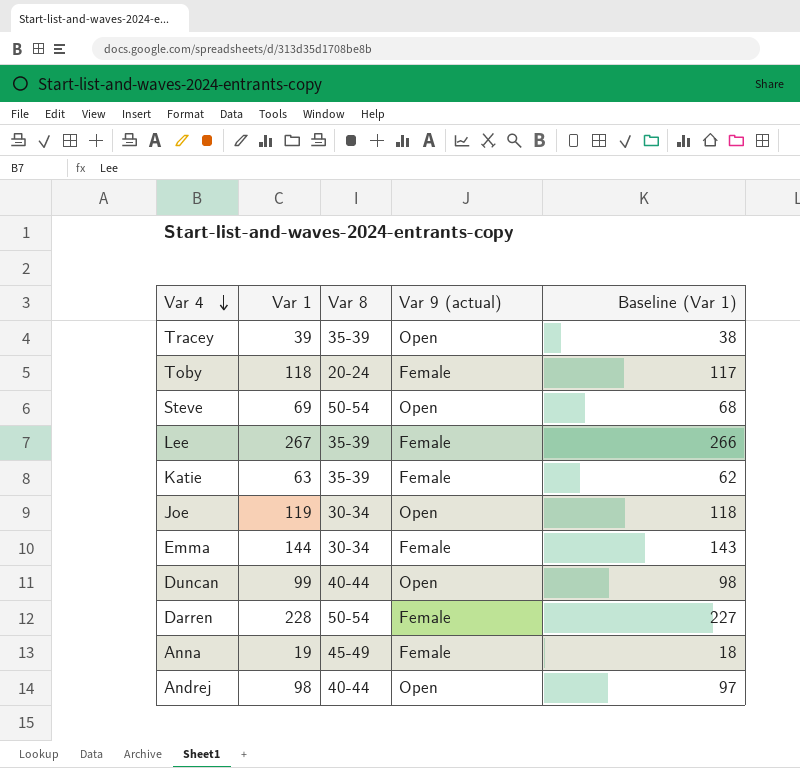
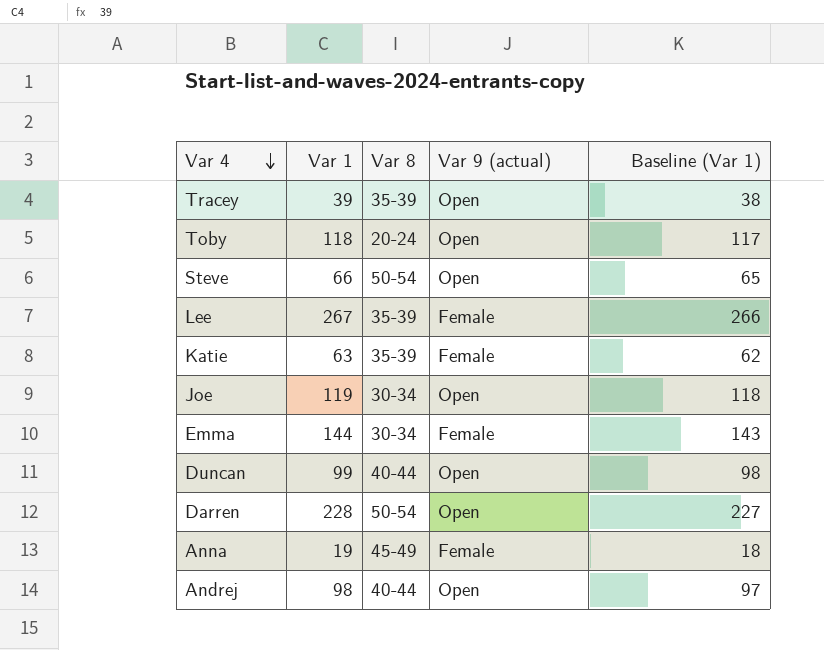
Toby | Var 9 (actual): Female -> Open
Steve | Var 1: 69 -> 66
Steve | Baseline (Var 1): 68 -> 65
Darren | Var 9 (actual): Female -> Open

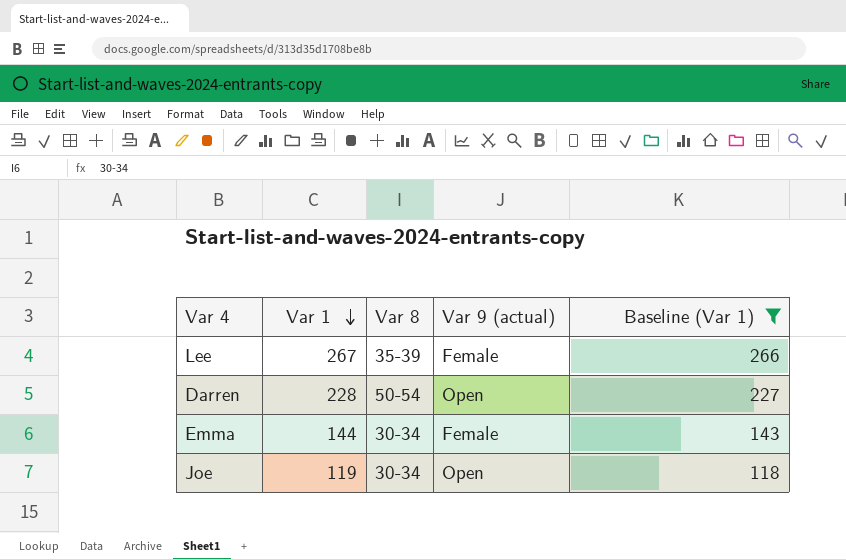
filter: none -> Baseline (Var 1) >= 118
row order: Var 4 descending -> Var 1 descending

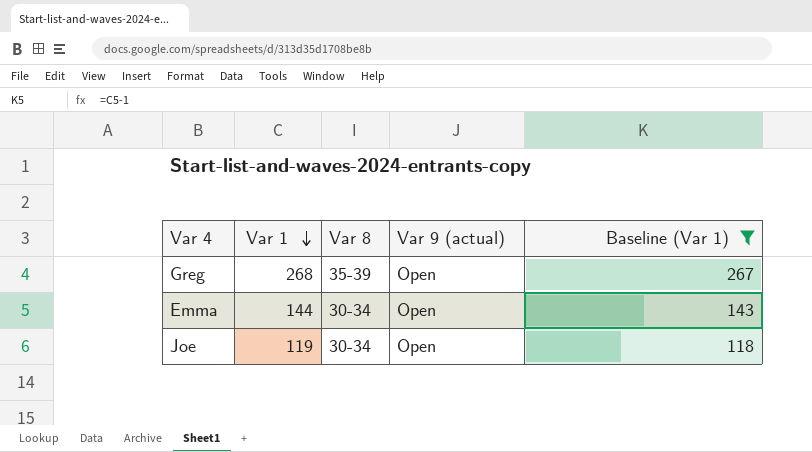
row Lee: 267 | 35-39 | Female | 266 -> none
row Darren: 228 | 50-54 | Open | 227 -> none
row Greg: none -> 268 | 35-39 | Open | 267
Emma | Var 9 (actual): Female -> Open

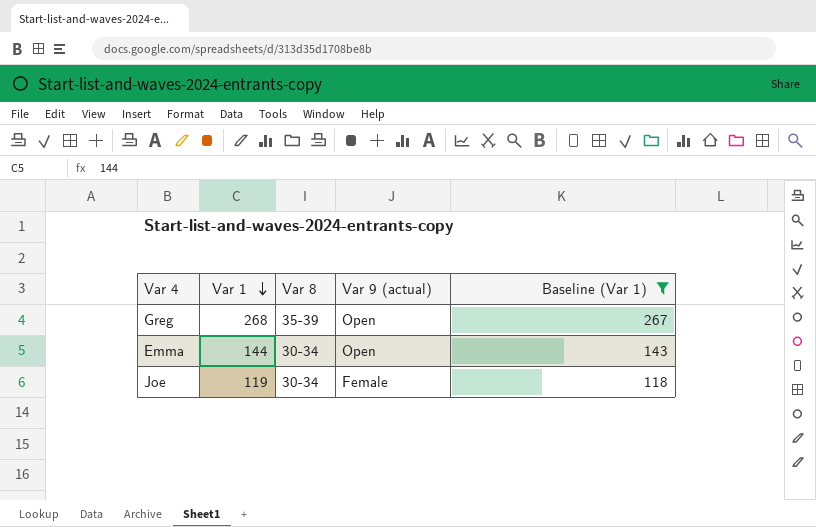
Joe | Var 9 (actual): Open -> Female

